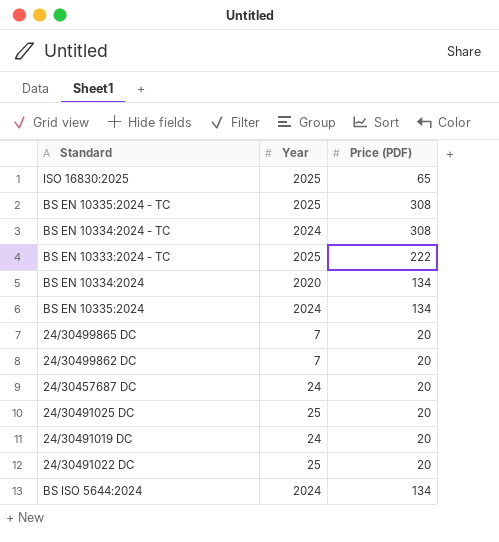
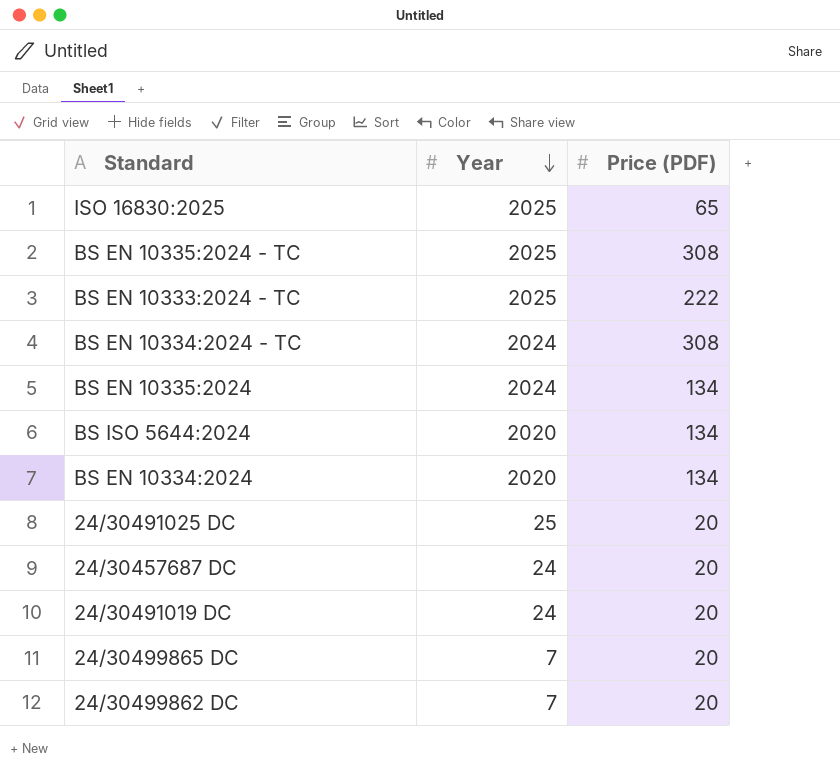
row order: none -> Year descending
row 24/30491022 DC: 25 | 20 -> none
BS ISO 5644:2024 | Year: 2024 -> 2020

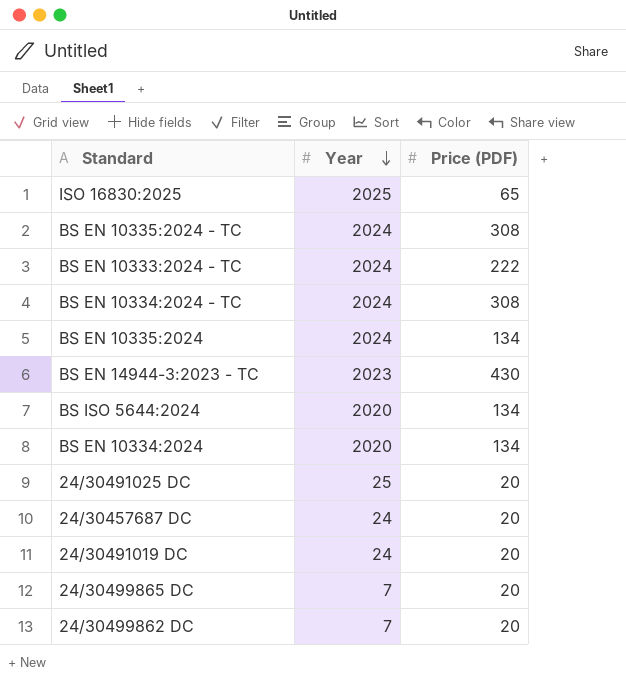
BS EN 10335:2024 - TC | Year: 2025 -> 2024
BS EN 10333:2024 - TC | Year: 2025 -> 2024
row BS EN 14944-3:2023 - TC: none -> 2023 | 430

